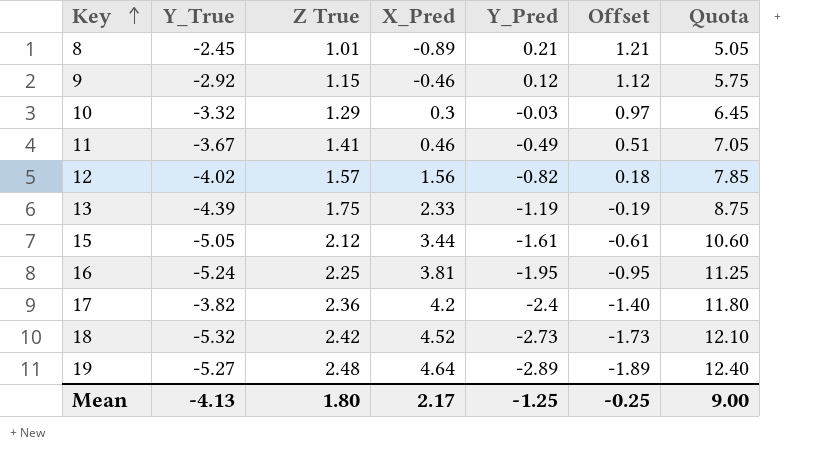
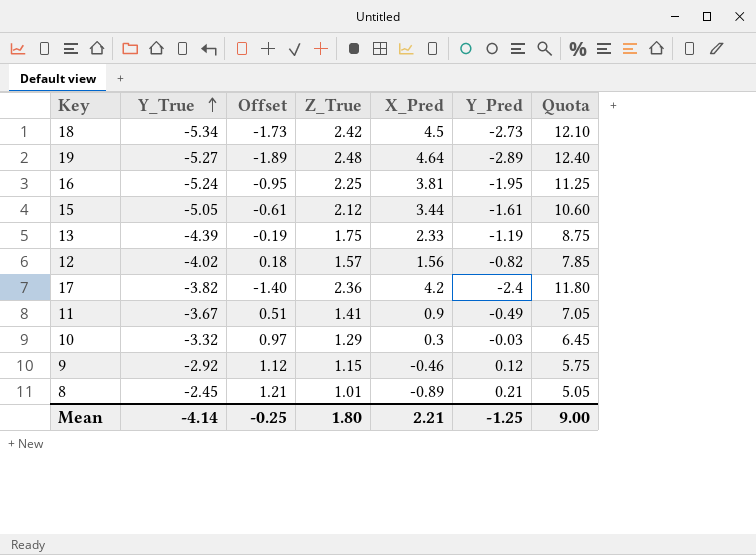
row order: Key ascending -> Y_True ascending
column Offset | position: 6 -> 3
column name: Z True -> Z_True
18 | Y_True: -5.32 -> -5.34
18 | X_Pred: 4.52 -> 4.5
11 | X_Pred: 0.46 -> 0.9
Mean | Y_True: -4.13 -> -4.14
Mean | X_Pred: 2.17 -> 2.21

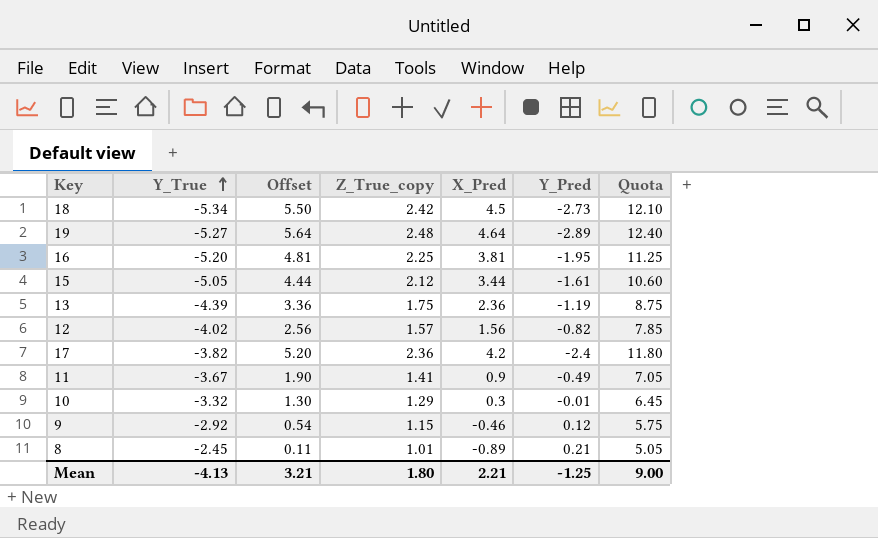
column Offset | formula: [Y_Pred] + 1 -> [X_Pred] + 1
column name: Z_True -> Z_True_copy
16 | Y_True: -5.24 -> -5.20
13 | X_Pred: 2.33 -> 2.36
10 | Y_Pred: -0.03 -> -0.01
Mean | Y_True: -4.14 -> -4.13
Mean | Offset: -0.25 -> 3.21

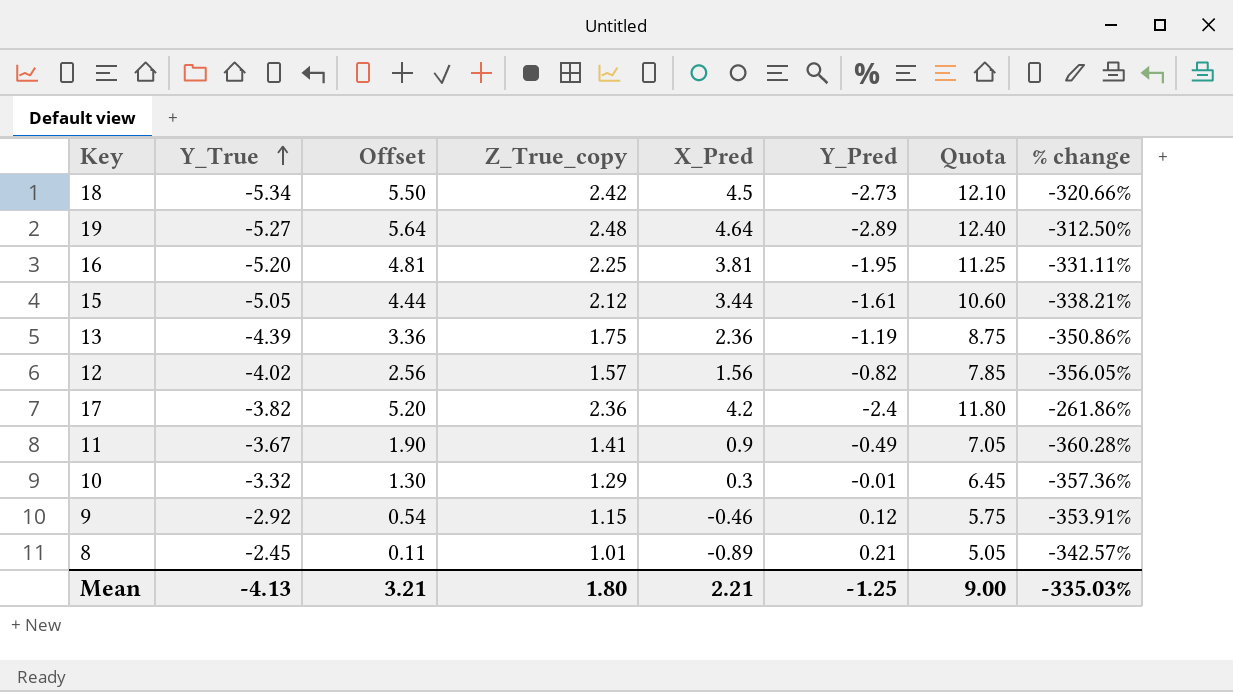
column % change | formula: none -> ([Y_True] - [Z_True_copy]) / [Z_True_copy]

